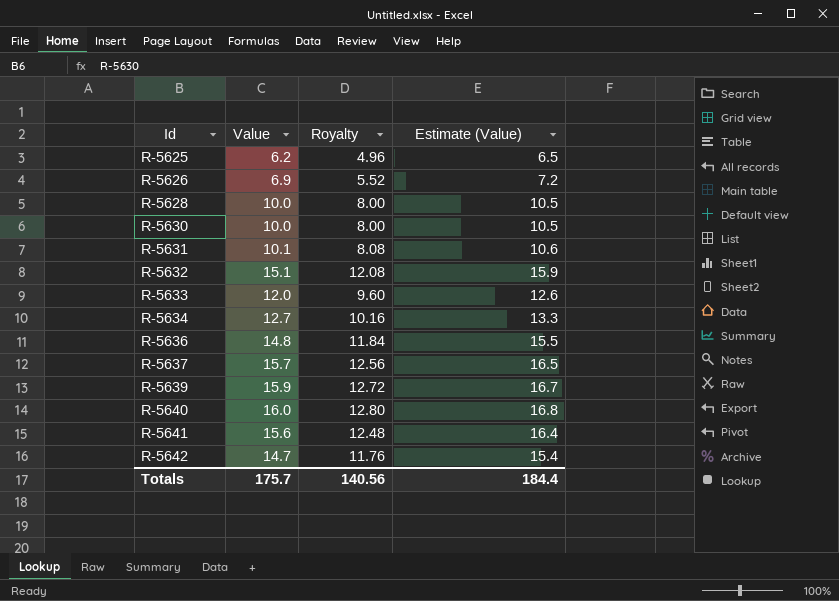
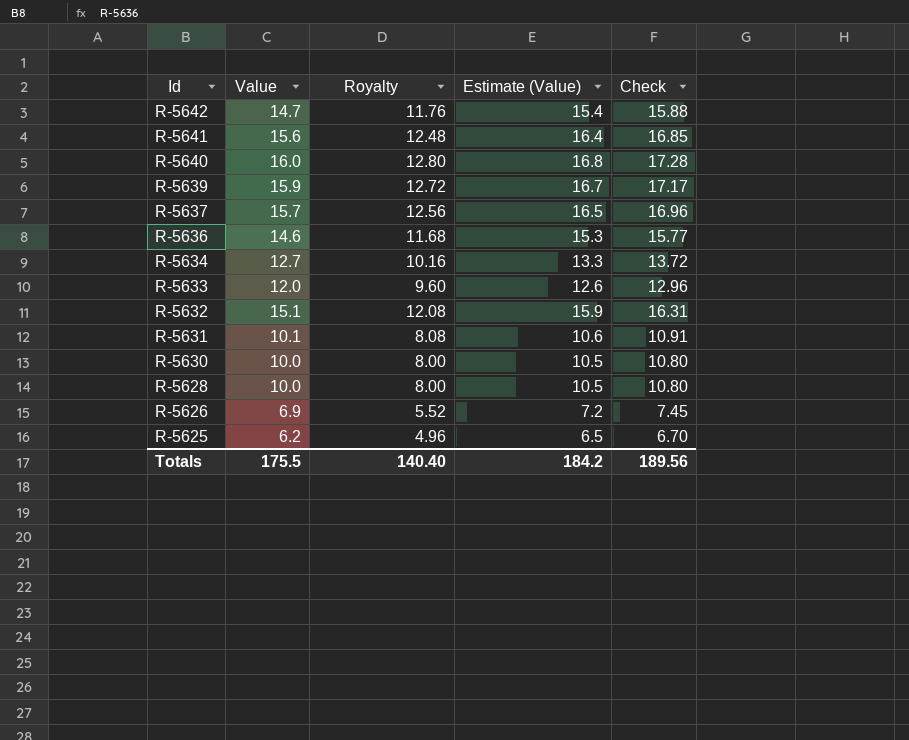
row order: Id ascending -> Id descending
column Check | formula: none -> [Value] * 1.08
R-5636 | Value: 14.8 -> 14.6
R-5636 | Royalty: 11.84 -> 11.68
R-5636 | Estimate (Value): 15.5 -> 15.3
Totals | Value: 175.7 -> 175.5
Totals | Royalty: 140.56 -> 140.40
Totals | Estimate (Value): 184.4 -> 184.2

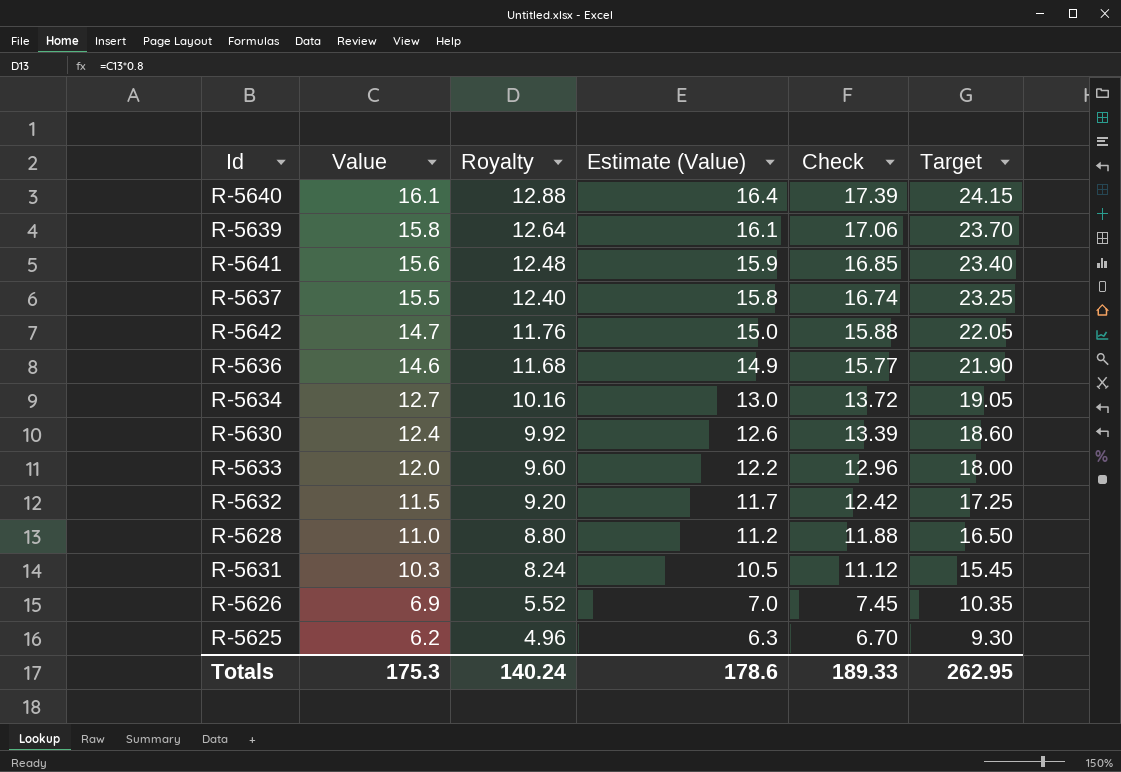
row order: Id descending -> Value descending
column Estimate (Value) | formula: [Value] * 1.05 -> [Value] * 1.02
column Target | formula: none -> [Value] * 1.5
R-5640 | Value: 16.0 -> 16.1
R-5640 | Royalty: 12.80 -> 12.88
R-5640 | Check: 17.28 -> 17.39
R-5639 | Value: 15.9 -> 15.8
R-5639 | Royalty: 12.72 -> 12.64
R-5639 | Check: 17.17 -> 17.06
R-5637 | Value: 15.7 -> 15.5
R-5637 | Royalty: 12.56 -> 12.40
R-5637 | Check: 16.96 -> 16.74
R-5630 | Value: 10.0 -> 12.4
R-5630 | Royalty: 8.00 -> 9.92
R-5630 | Check: 10.80 -> 13.39
R-5632 | Value: 15.1 -> 11.5
R-5632 | Royalty: 12.08 -> 9.20
R-5632 | Check: 16.31 -> 12.42
R-5628 | Value: 10.0 -> 11.0
R-5628 | Royalty: 8.00 -> 8.80
R-5628 | Check: 10.80 -> 11.88
R-5631 | Value: 10.1 -> 10.3
R-5631 | Royalty: 8.08 -> 8.24
R-5631 | Check: 10.91 -> 11.12
Totals | Value: 175.5 -> 175.3
Totals | Royalty: 140.40 -> 140.24
Totals | Estimate (Value): 184.2 -> 178.6
Totals | Check: 189.56 -> 189.33

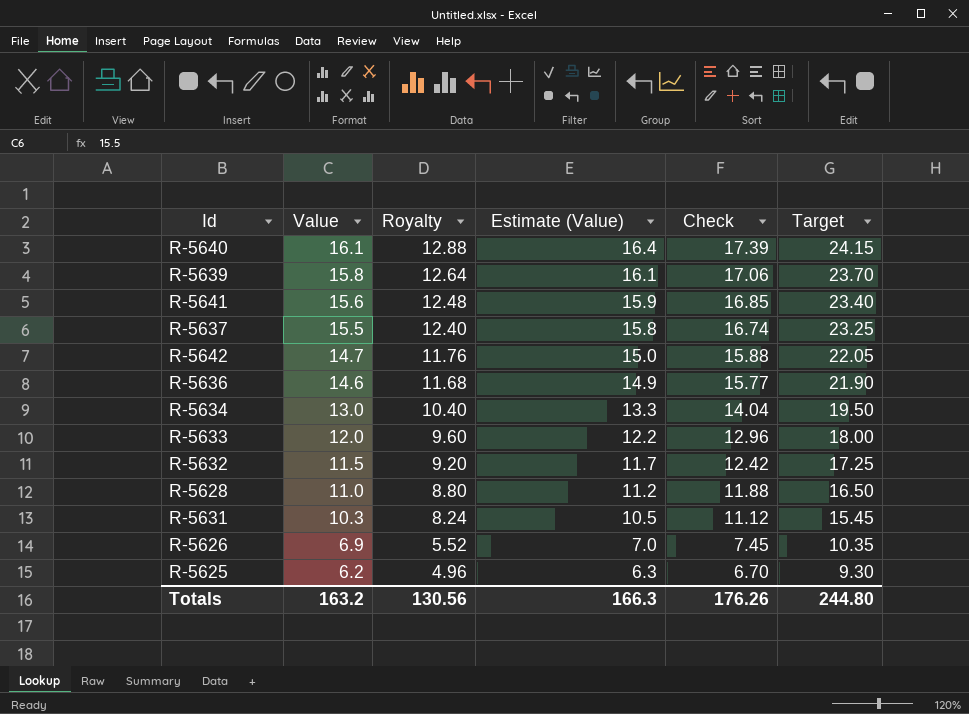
row R-5630: 12.4 | 9.92 | 12.6 | 13.39 | 18.60 -> none
R-5634 | Value: 12.7 -> 13.0
R-5634 | Royalty: 10.16 -> 10.40
R-5634 | Estimate (Value): 13.0 -> 13.3
R-5634 | Check: 13.72 -> 14.04
R-5634 | Target: 19.05 -> 19.50
Totals | Value: 175.3 -> 163.2
Totals | Royalty: 140.24 -> 130.56
Totals | Estimate (Value): 178.6 -> 166.3
Totals | Check: 189.33 -> 176.26
Totals | Target: 262.95 -> 244.80

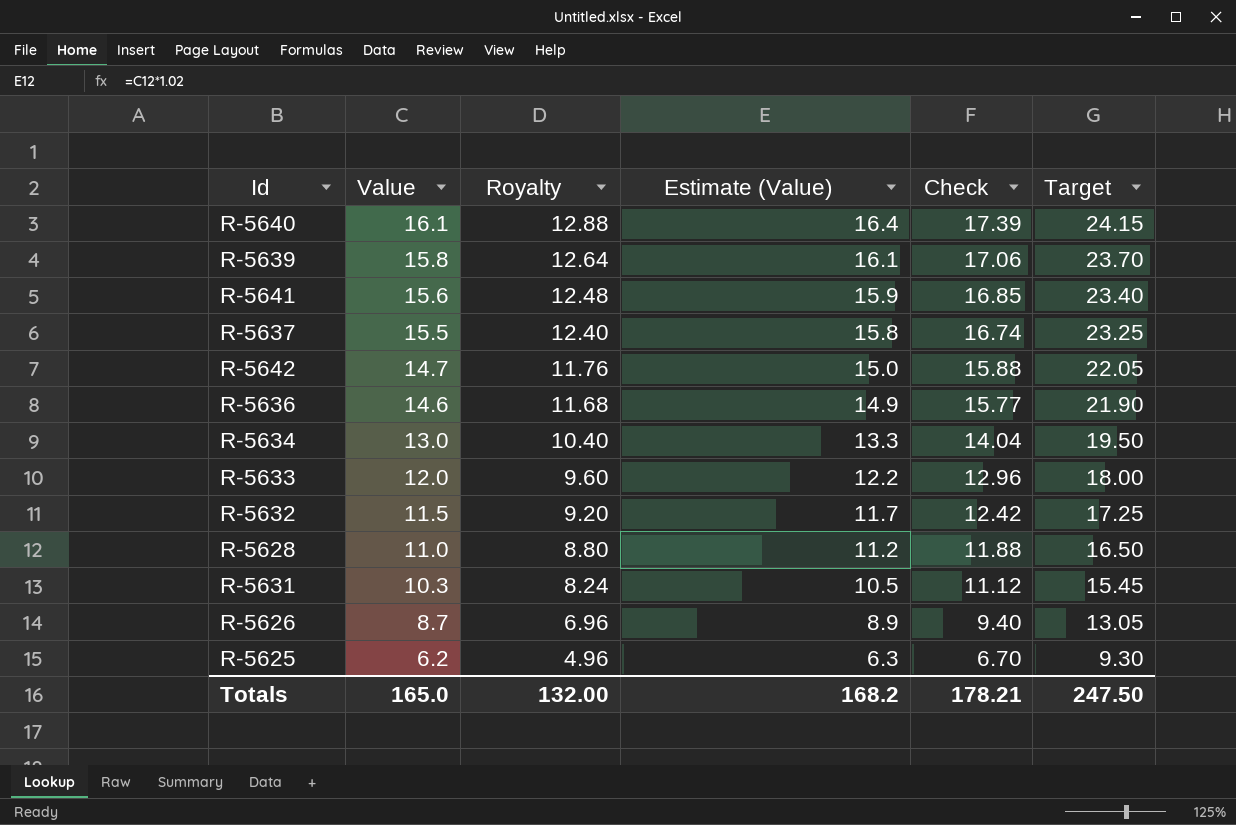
R-5626 | Value: 6.9 -> 8.7
R-5626 | Royalty: 5.52 -> 6.96
R-5626 | Estimate (Value): 7.0 -> 8.9
R-5626 | Check: 7.45 -> 9.40
R-5626 | Target: 10.35 -> 13.05
Totals | Value: 163.2 -> 165.0
Totals | Royalty: 130.56 -> 132.00
Totals | Estimate (Value): 166.3 -> 168.2
Totals | Check: 176.26 -> 178.21
Totals | Target: 244.80 -> 247.50

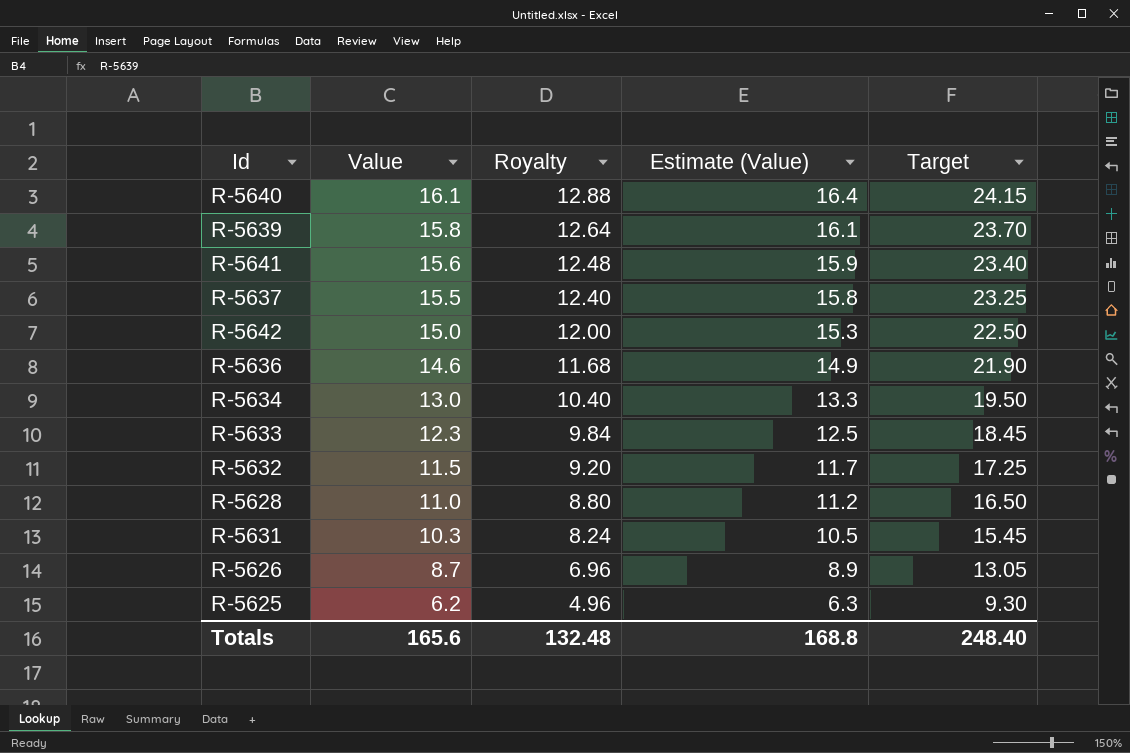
column Check | formula: [Value] * 1.08 -> none
R-5642 | Value: 14.7 -> 15.0
R-5642 | Royalty: 11.76 -> 12.00
R-5642 | Estimate (Value): 15.0 -> 15.3
R-5642 | Target: 22.05 -> 22.50
R-5633 | Value: 12.0 -> 12.3
R-5633 | Royalty: 9.60 -> 9.84
R-5633 | Estimate (Value): 12.2 -> 12.5
R-5633 | Target: 18.00 -> 18.45
Totals | Value: 165.0 -> 165.6
Totals | Royalty: 132.00 -> 132.48
Totals | Estimate (Value): 168.2 -> 168.8
Totals | Target: 247.50 -> 248.40

